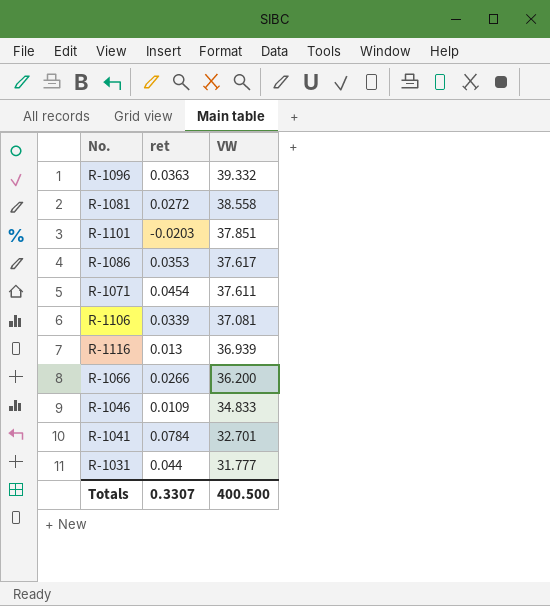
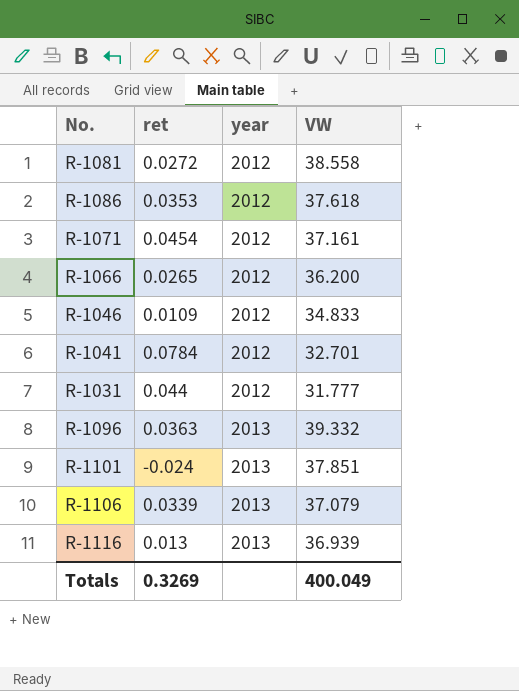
row order: VW descending -> year ascending
column year | position: none -> 3
R-1086 | VW: 37.617 -> 37.618
R-1071 | VW: 37.611 -> 37.161
R-1066 | ret: 0.0266 -> 0.0265
R-1101 | ret: -0.0203 -> -0.024
R-1106 | VW: 37.081 -> 37.079
Totals | ret: 0.3307 -> 0.3269
Totals | VW: 400.500 -> 400.049

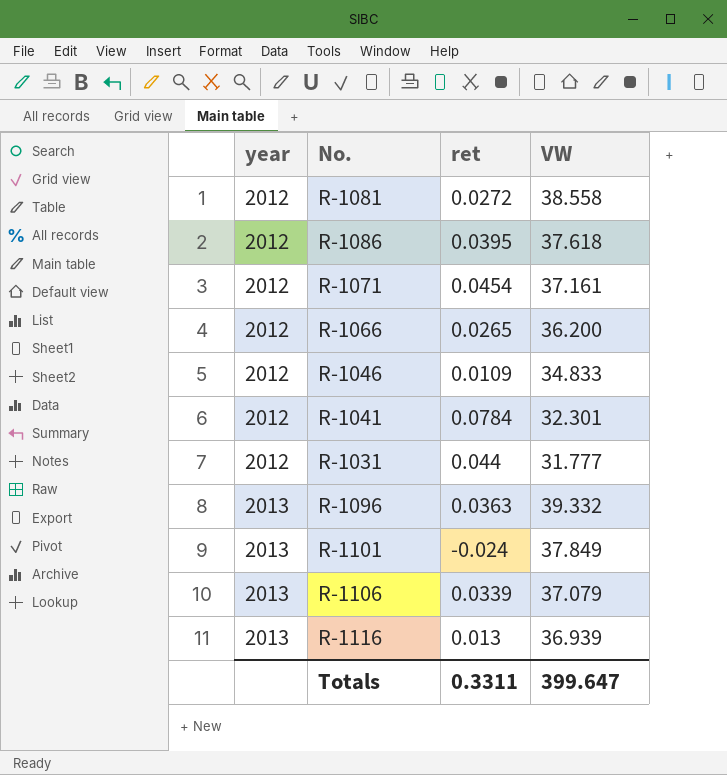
column year | position: 3 -> 1
R-1086 | ret: 0.0353 -> 0.0395
R-1041 | VW: 32.701 -> 32.301
R-1101 | VW: 37.851 -> 37.849
Totals | ret: 0.3269 -> 0.3311
Totals | VW: 400.049 -> 399.647

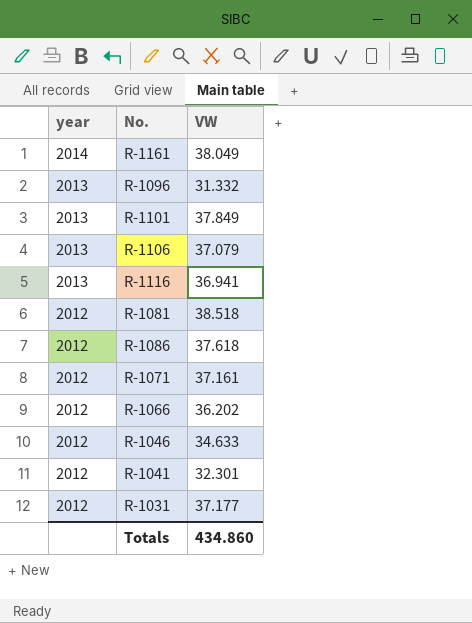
row order: year ascending -> year descending
column ret | position: 3 -> none
row R-1161: none -> 2014 | 38.049
R-1096 | VW: 39.332 -> 31.332
R-1116 | VW: 36.939 -> 36.941
R-1081 | VW: 38.558 -> 38.518
R-1066 | VW: 36.200 -> 36.202
R-1046 | VW: 34.833 -> 34.633
R-1031 | VW: 31.777 -> 37.177
Totals | VW: 399.647 -> 434.860

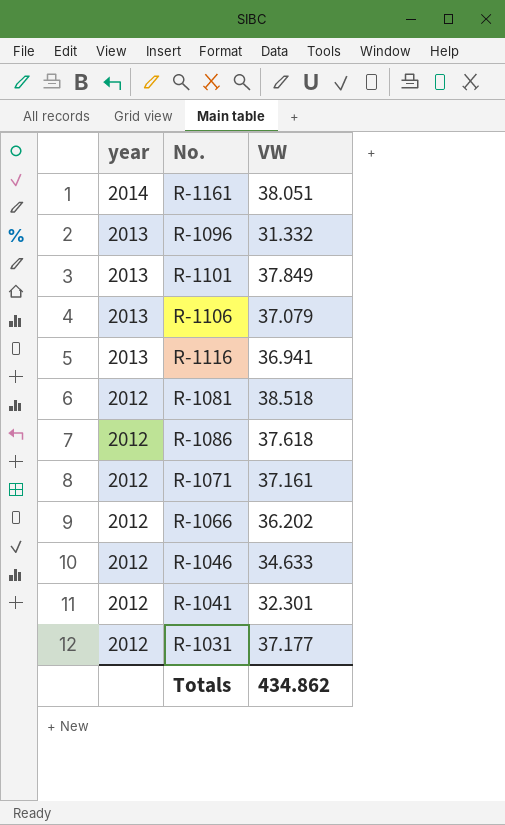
R-1161 | VW: 38.049 -> 38.051
Totals | VW: 434.860 -> 434.862

